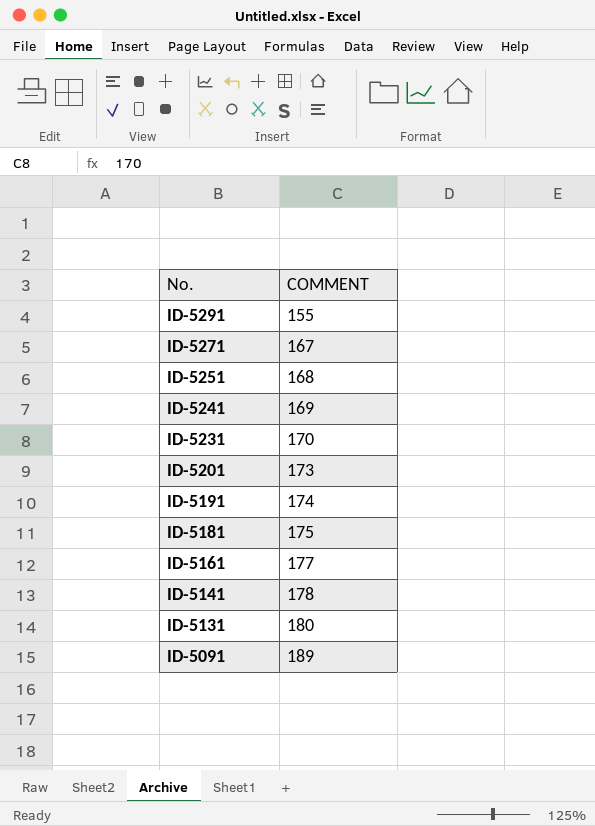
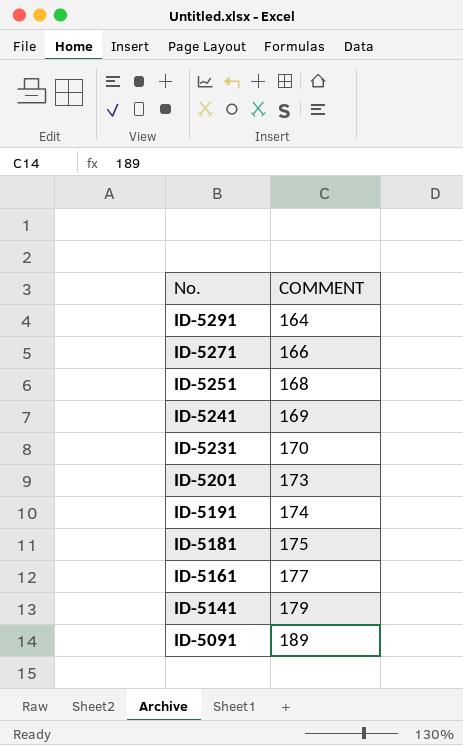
row ID-5131: 180 -> none
ID-5291 | COMMENT: 155 -> 164
ID-5271 | COMMENT: 167 -> 166
ID-5141 | COMMENT: 178 -> 179

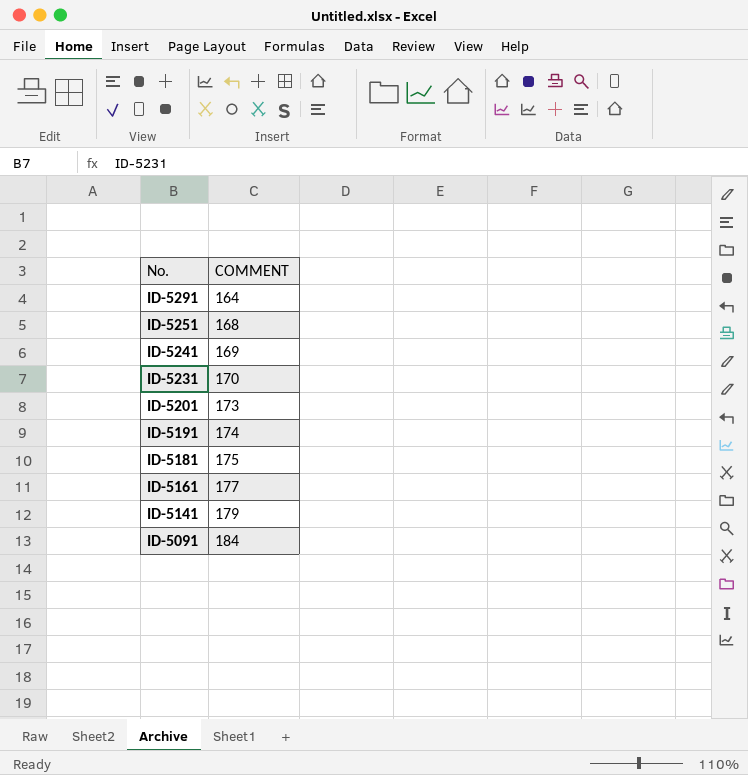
row ID-5271: 166 -> none
ID-5091 | COMMENT: 189 -> 184

